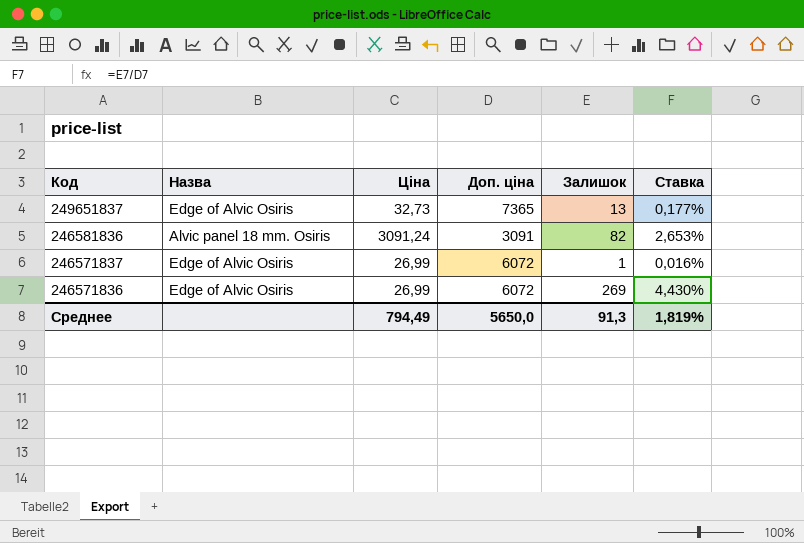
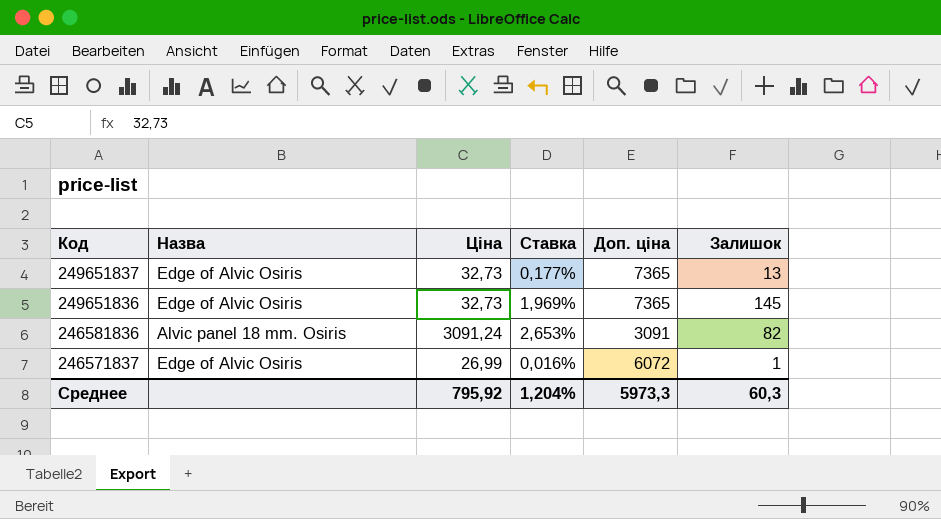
column Ставка | position: 6 -> 4
row 246571836: Edge of Alvic Osiris | 26,99 | 6072 | 269 | 4,430% -> none
row 249651836: none -> Edge of Alvic Osiris | 32,73 | 1,969% | 7365 | 145
Среднее | Ціна: 794,49 -> 795,92
Среднее | Ставка: 1,819% -> 1,204%
Среднее | Доп. ціна: 5650,0 -> 5973,3
Среднее | Залишок: 91,3 -> 60,3

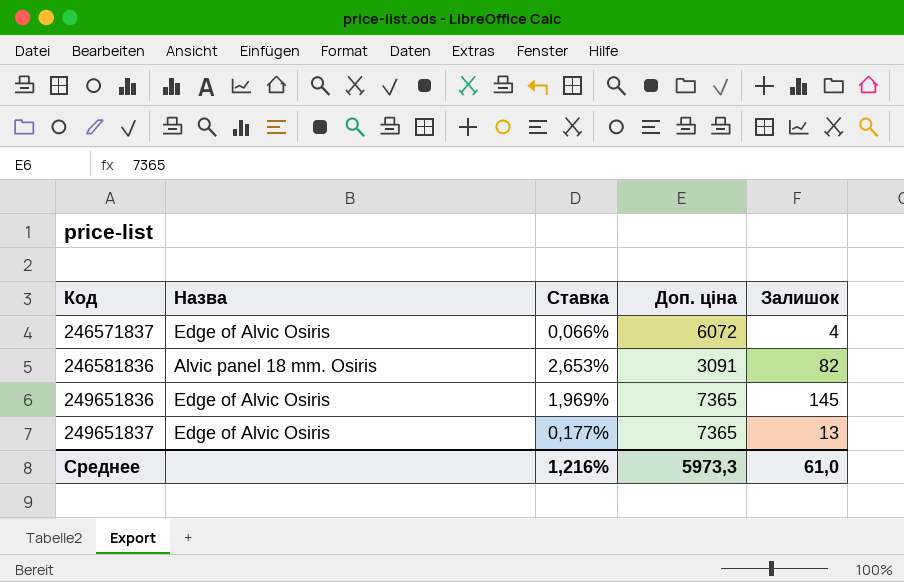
row order: Код descending -> Код ascending
column Ціна | position: 3 -> none
246571837 | Ставка: 0,016% -> 0,066%
246571837 | Залишок: 1 -> 4
Среднее | Ставка: 1,204% -> 1,216%
Среднее | Залишок: 60,3 -> 61,0

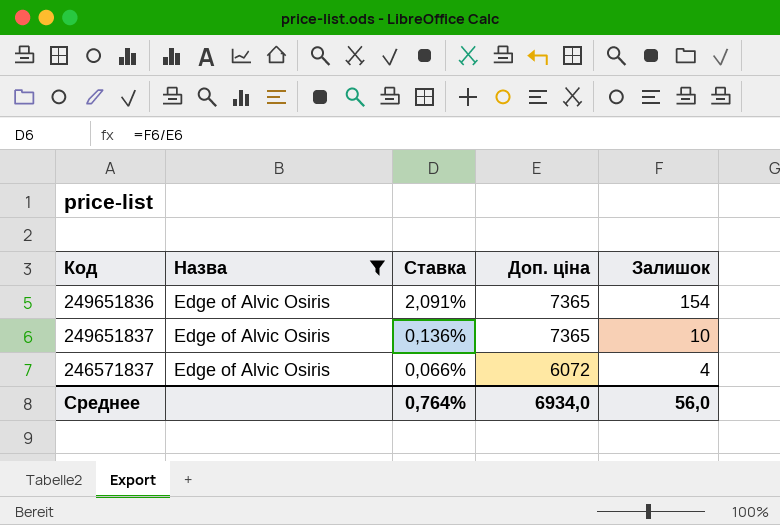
filter: none -> Назва = Edge of Alvic Osiris
row order: Код ascending -> Ставка descending
249651836 | Ставка: 1,969% -> 2,091%
249651836 | Залишок: 145 -> 154
249651837 | Ставка: 0,177% -> 0,136%
249651837 | Залишок: 13 -> 10
Среднее | Ставка: 1,216% -> 0,764%
Среднее | Доп. ціна: 5973,3 -> 6934,0
Среднее | Залишок: 61,0 -> 56,0

